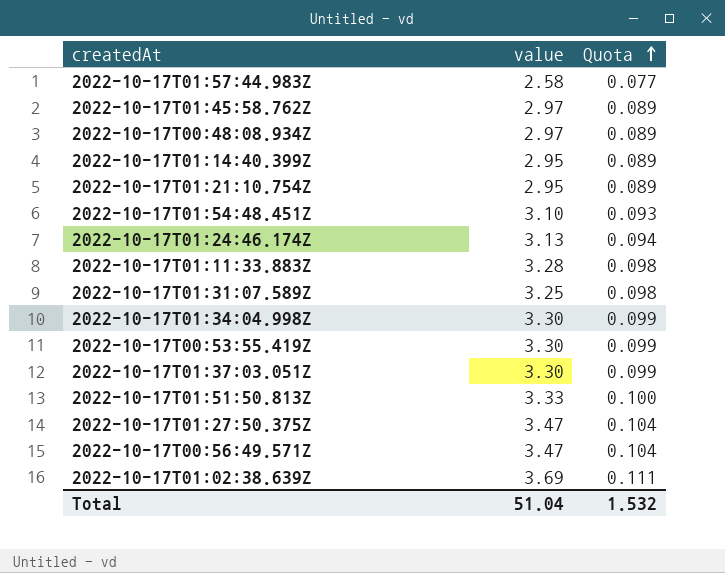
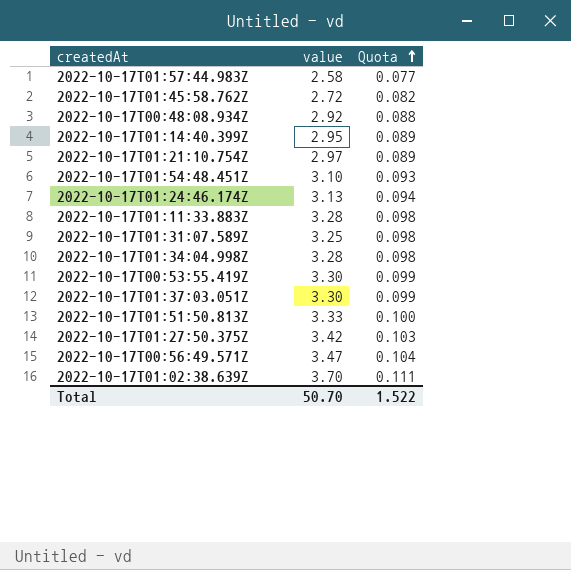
2022-10-17T01:45:58.762Z | value: 2.97 -> 2.72
2022-10-17T01:45:58.762Z | Quota: 0.089 -> 0.082
2022-10-17T00:48:08.934Z | value: 2.97 -> 2.92
2022-10-17T00:48:08.934Z | Quota: 0.089 -> 0.088
2022-10-17T01:21:10.754Z | value: 2.95 -> 2.97
2022-10-17T01:34:04.998Z | value: 3.30 -> 3.28
2022-10-17T01:34:04.998Z | Quota: 0.099 -> 0.098
2022-10-17T01:27:50.375Z | value: 3.47 -> 3.42
2022-10-17T01:27:50.375Z | Quota: 0.104 -> 0.103
2022-10-17T01:02:38.639Z | value: 3.69 -> 3.70
Total | value: 51.04 -> 50.70
Total | Quota: 1.532 -> 1.522

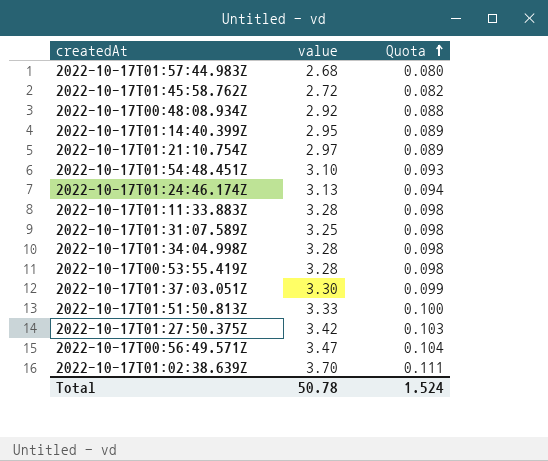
2022-10-17T01:57:44.983Z | value: 2.58 -> 2.68
2022-10-17T01:57:44.983Z | Quota: 0.077 -> 0.080
2022-10-17T00:53:55.419Z | value: 3.30 -> 3.28
2022-10-17T00:53:55.419Z | Quota: 0.099 -> 0.098
Total | value: 50.70 -> 50.78
Total | Quota: 1.522 -> 1.524

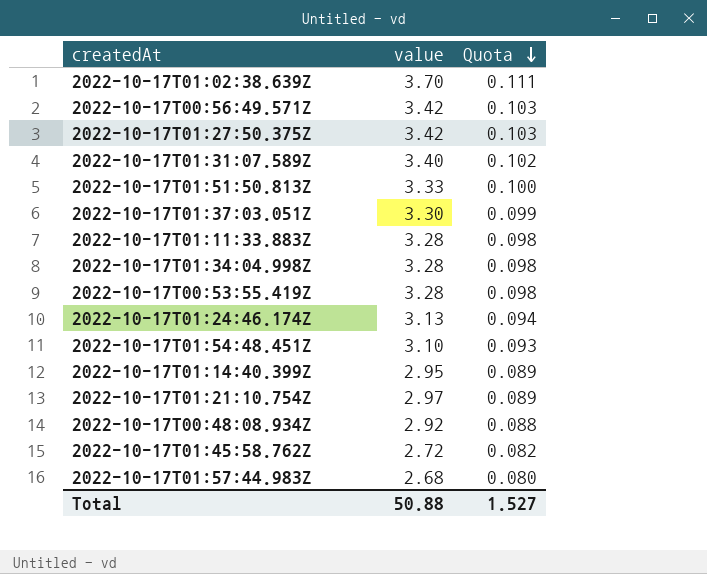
row order: Quota ascending -> Quota descending
2022-10-17T00:56:49.571Z | value: 3.47 -> 3.42
2022-10-17T00:56:49.571Z | Quota: 0.104 -> 0.103
2022-10-17T01:31:07.589Z | value: 3.25 -> 3.40
2022-10-17T01:31:07.589Z | Quota: 0.098 -> 0.102
Total | value: 50.78 -> 50.88
Total | Quota: 1.524 -> 1.527

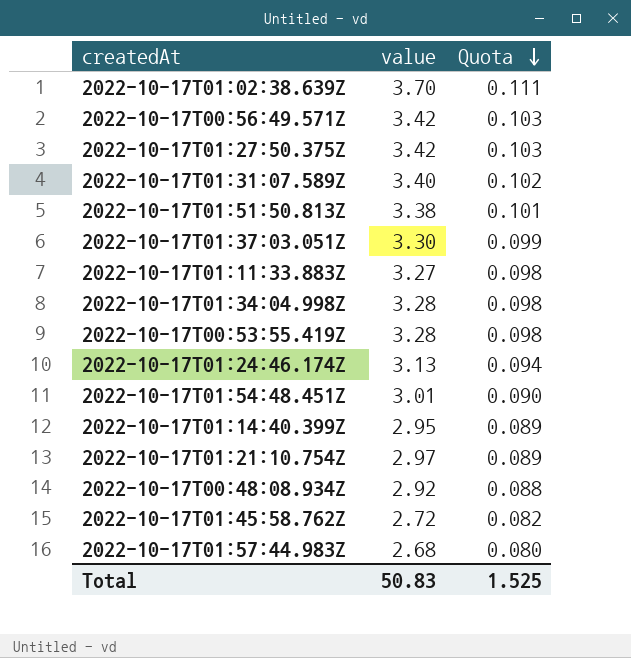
2022-10-17T01:51:50.813Z | value: 3.33 -> 3.38
2022-10-17T01:51:50.813Z | Quota: 0.100 -> 0.101
2022-10-17T01:11:33.883Z | value: 3.28 -> 3.27
2022-10-17T01:54:48.451Z | value: 3.10 -> 3.01
2022-10-17T01:54:48.451Z | Quota: 0.093 -> 0.090
Total | value: 50.88 -> 50.83
Total | Quota: 1.527 -> 1.525

